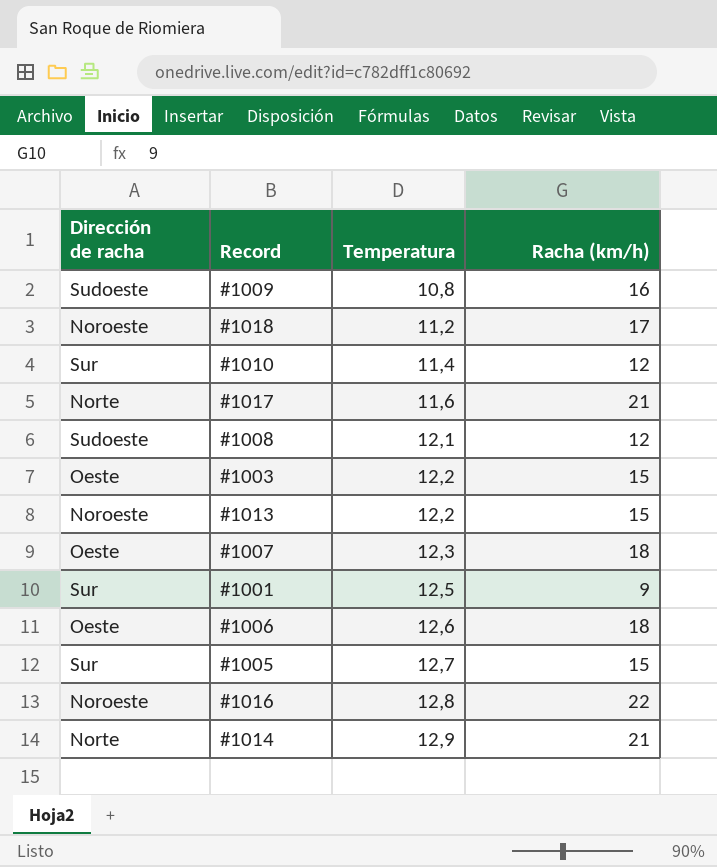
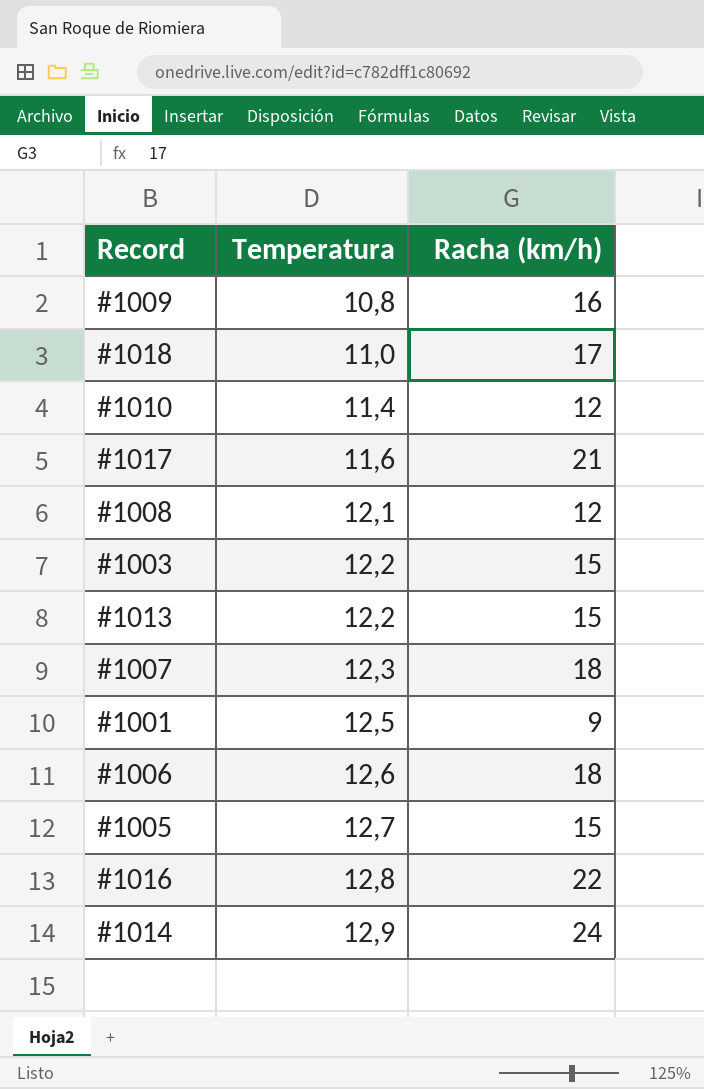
column Dirección de racha | position: 1 -> none
#1018 | Temperatura: 11,2 -> 11,0
#1014 | Racha (km/h): 21 -> 24

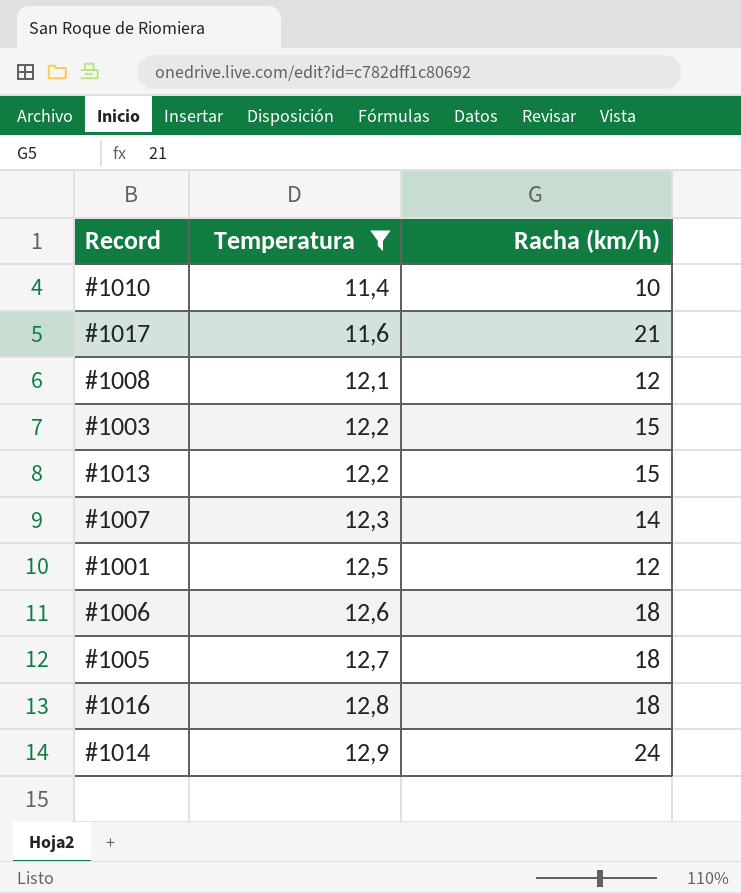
filter: none -> Temperatura >= 11,4
#1010 | Racha (km/h): 12 -> 10
#1007 | Racha (km/h): 18 -> 14
#1001 | Racha (km/h): 9 -> 12
#1005 | Racha (km/h): 15 -> 18
#1016 | Racha (km/h): 22 -> 18

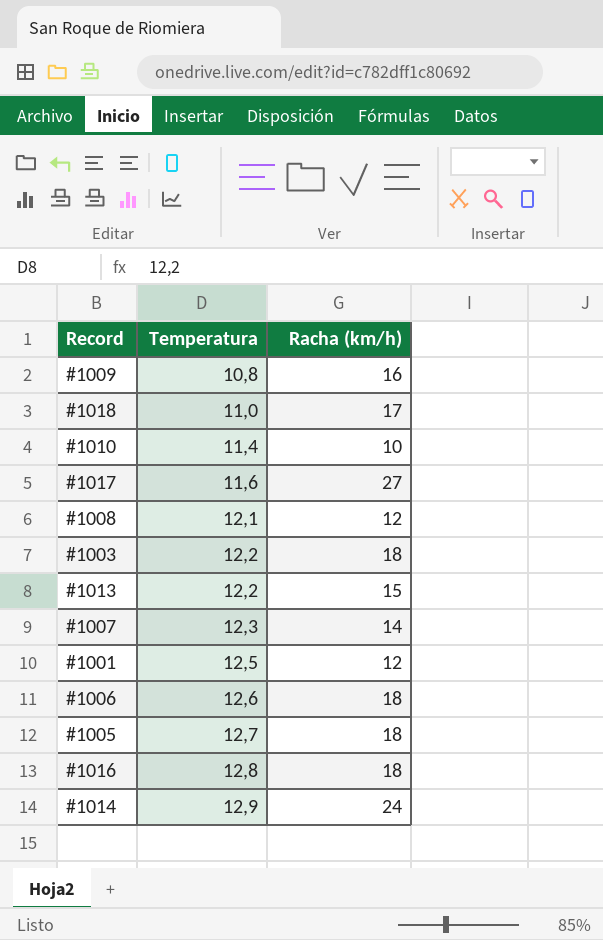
filter: Temperatura >= 11,4 -> none
#1017 | Racha (km/h): 21 -> 27
#1003 | Racha (km/h): 15 -> 18

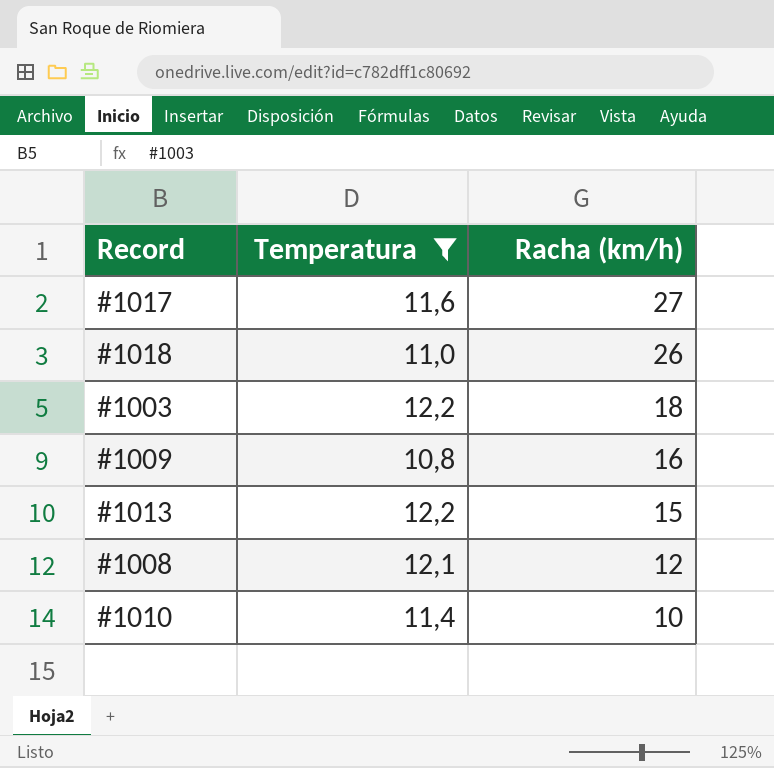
filter: none -> Temperatura <= 12,2
row order: Temperatura ascending -> Racha (km/h) descending
#1018 | Racha (km/h): 17 -> 26

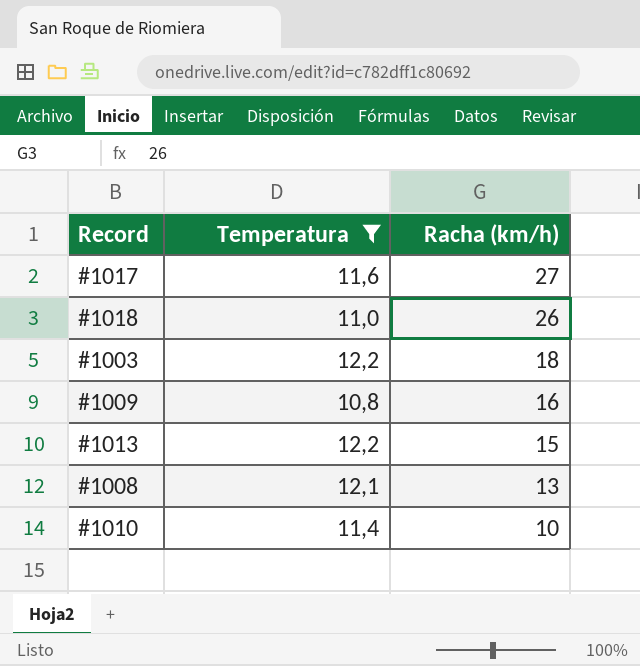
#1008 | Racha (km/h): 12 -> 13

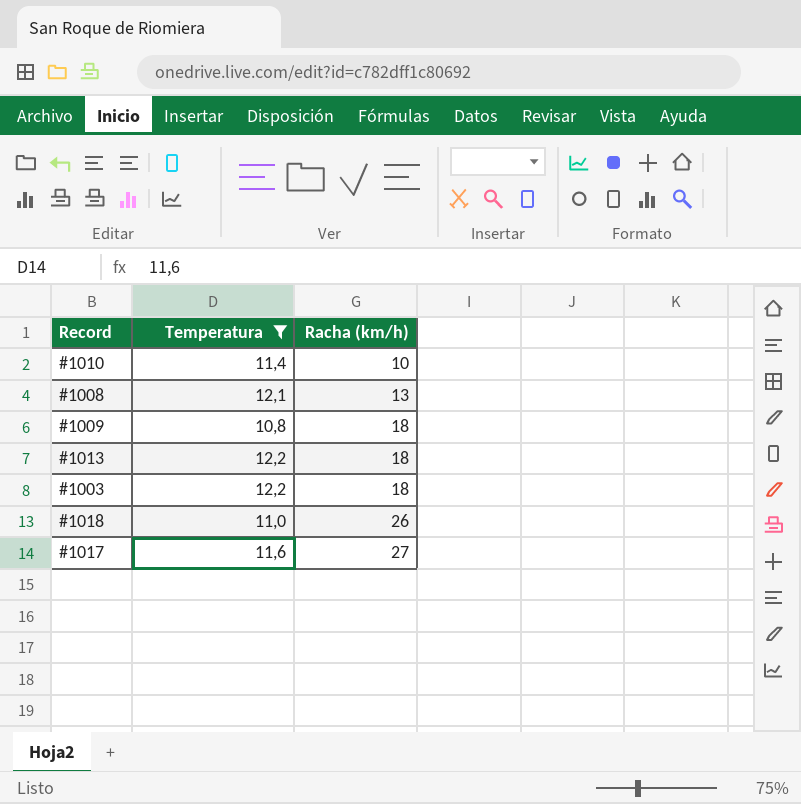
row order: Racha (km/h) descending -> Racha (km/h) ascending
#1009 | Racha (km/h): 16 -> 18
#1013 | Racha (km/h): 15 -> 18

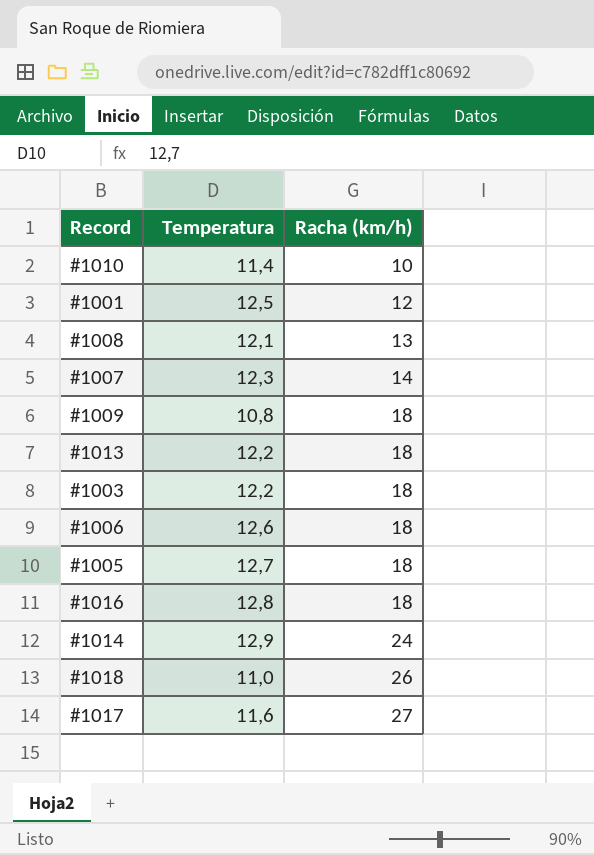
filter: Temperatura <= 12,2 -> none

